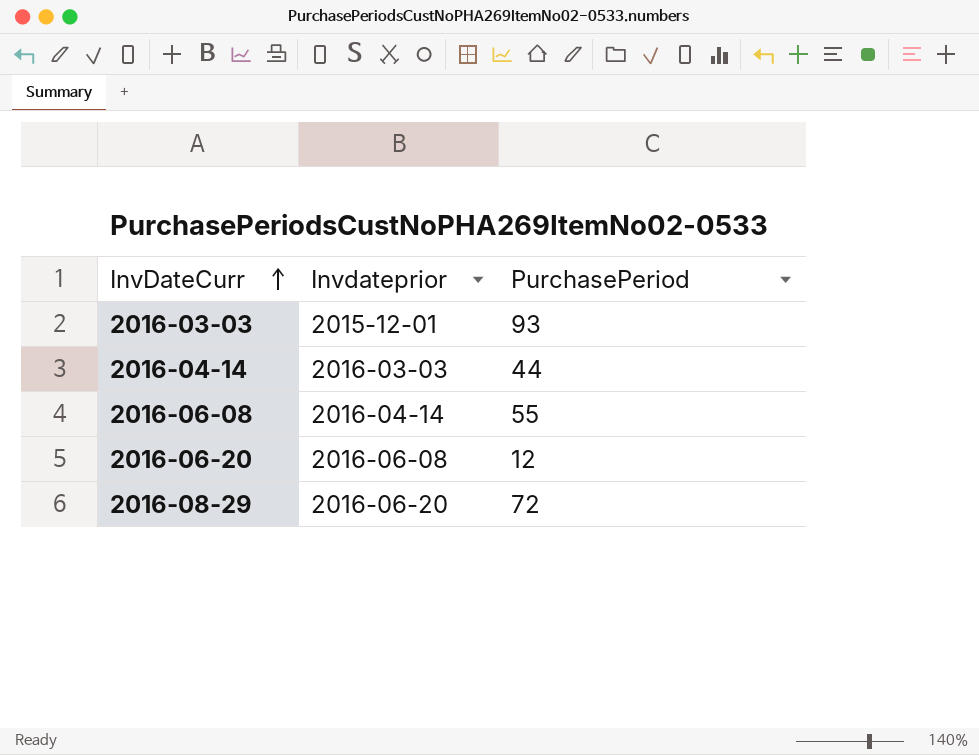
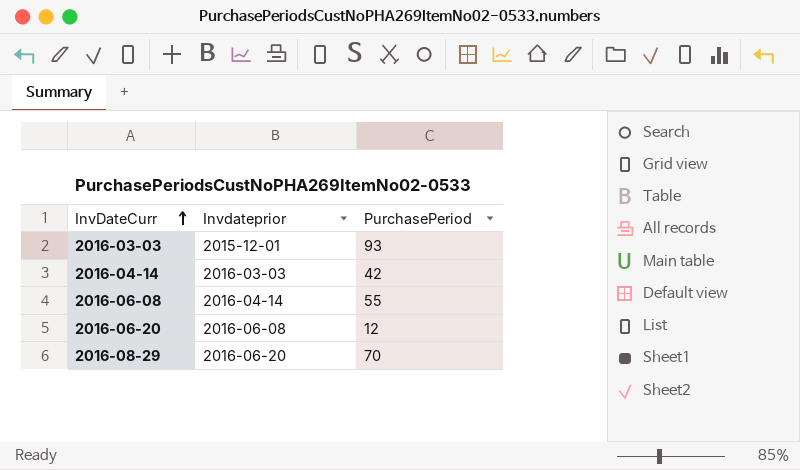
2016-04-14 | PurchasePeriod: 44 -> 42
2016-08-29 | PurchasePeriod: 72 -> 70

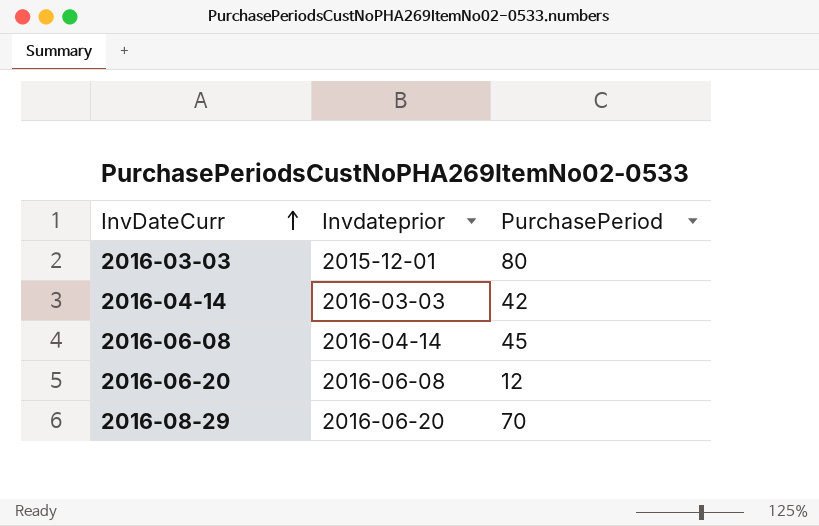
2016-03-03 | PurchasePeriod: 93 -> 80
2016-06-08 | PurchasePeriod: 55 -> 45

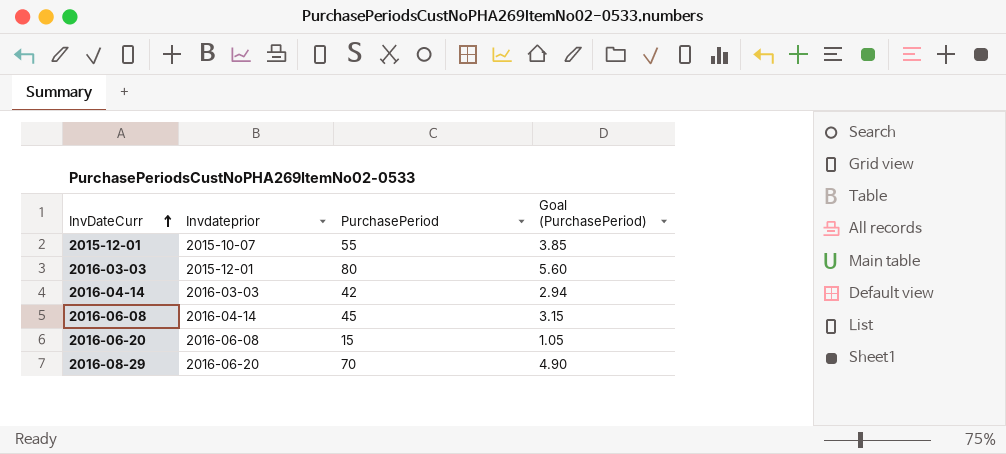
column Goal (PurchasePeriod) | formula: none -> [PurchasePeriod] * 0.07
row 2015-12-01: none -> 2015-10-07 | 55 | 3.85
2016-06-20 | PurchasePeriod: 12 -> 15

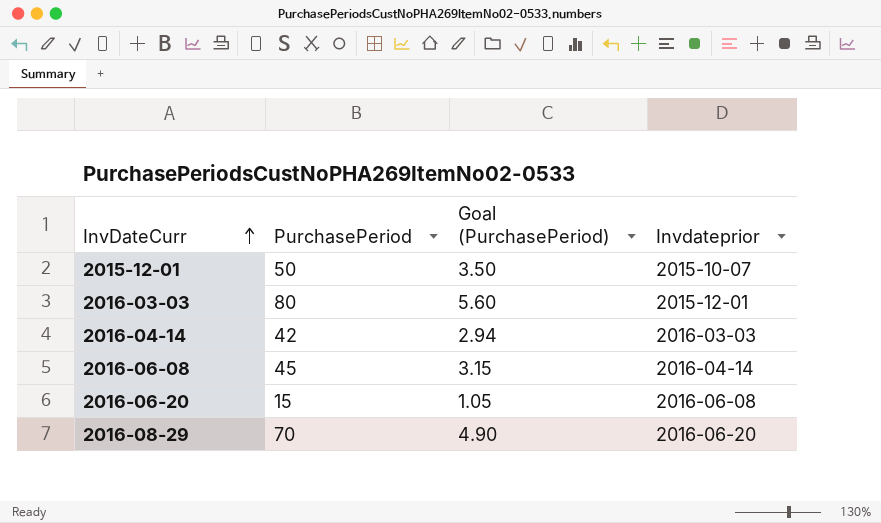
column Invdateprior | position: 2 -> 4
2015-12-01 | PurchasePeriod: 55 -> 50
2015-12-01 | Goal (PurchasePeriod): 3.85 -> 3.50

